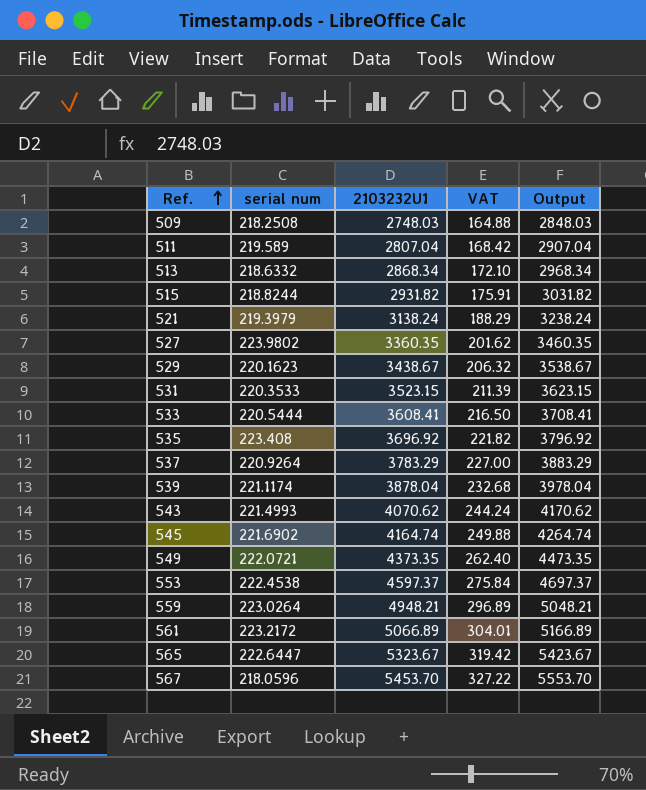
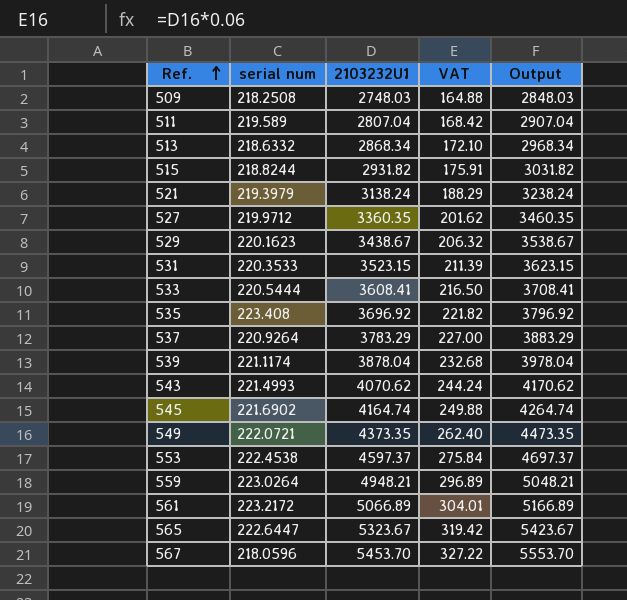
527 | serial num: 223.9802 -> 219.9712

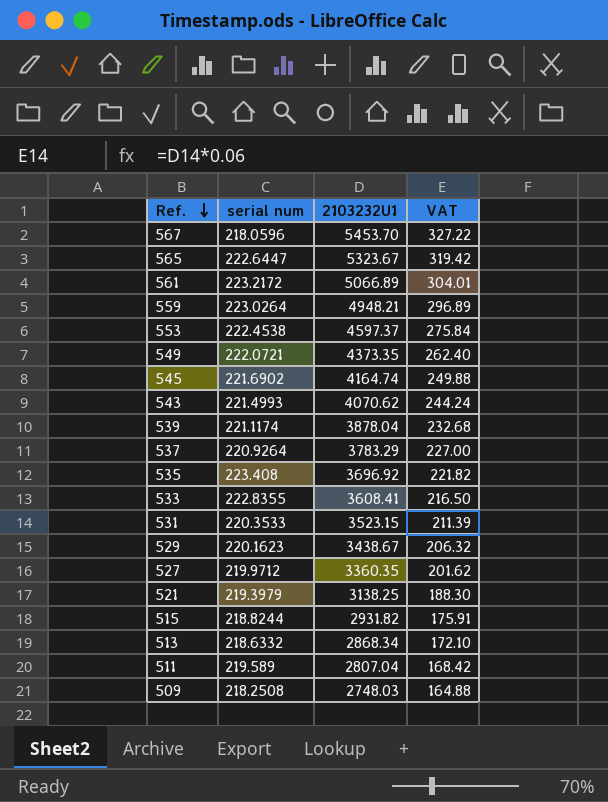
row order: Ref. ascending -> Ref. descending
column Output | formula: [2103232U1] + 100 -> none
533 | serial num: 220.5444 -> 222.8355
521 | 2103232U1: 3138.24 -> 3138.25
521 | VAT: 188.29 -> 188.30

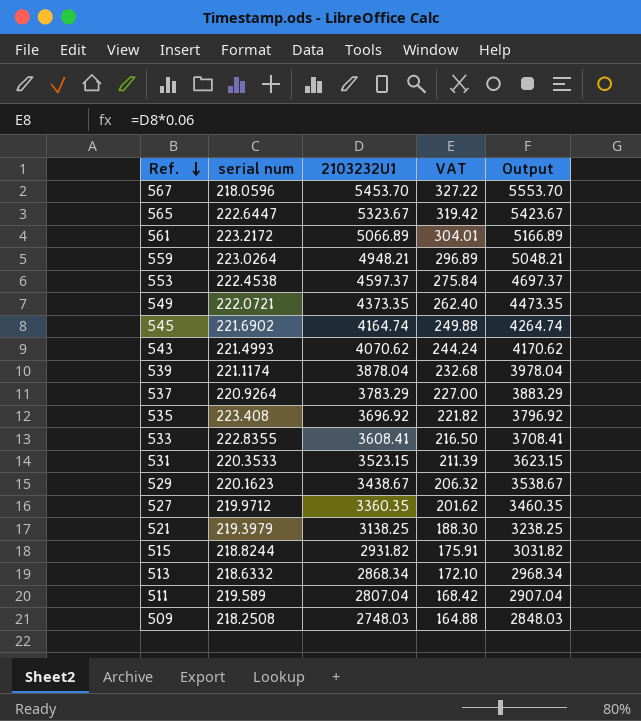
column Output | formula: none -> [2103232U1] + 100

